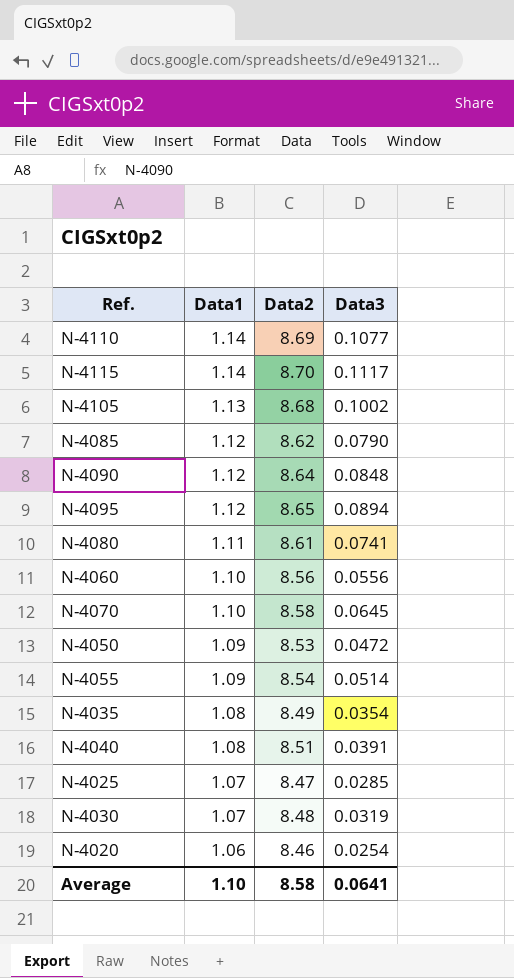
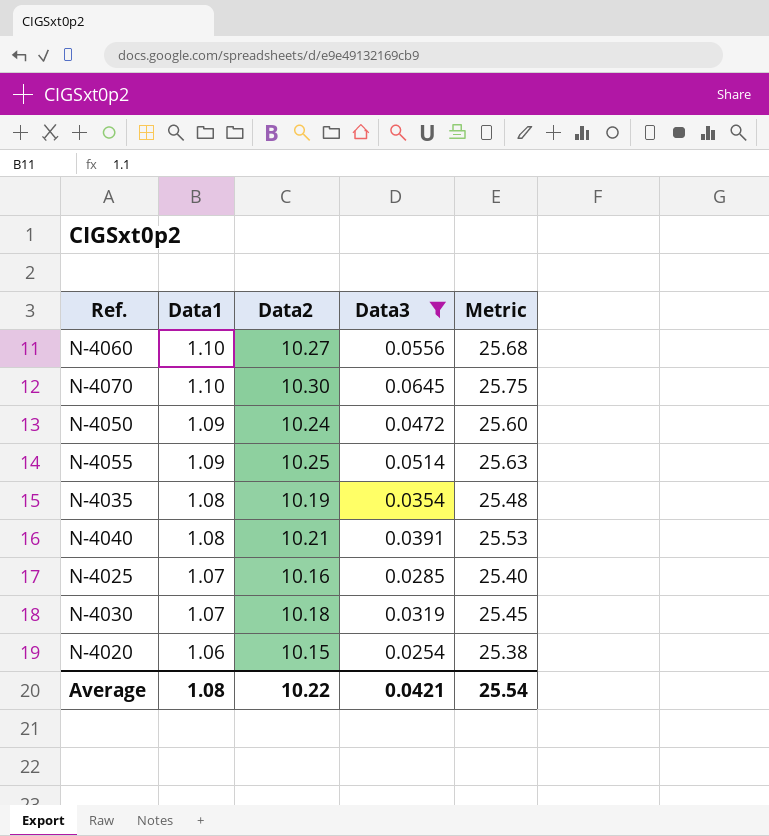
filter: none -> Data3 <= 0.0645
column Metric | formula: none -> [Data2] * 2.5
N-4060 | Data2: 8.56 -> 10.27
N-4070 | Data2: 8.58 -> 10.30
N-4050 | Data2: 8.53 -> 10.24
N-4055 | Data2: 8.54 -> 10.25
N-4035 | Data2: 8.49 -> 10.19
N-4040 | Data2: 8.51 -> 10.21
N-4025 | Data2: 8.47 -> 10.16
N-4030 | Data2: 8.48 -> 10.18
N-4020 | Data2: 8.46 -> 10.15
Average | Data1: 1.10 -> 1.08
Average | Data2: 8.58 -> 10.22
Average | Data3: 0.0641 -> 0.0421

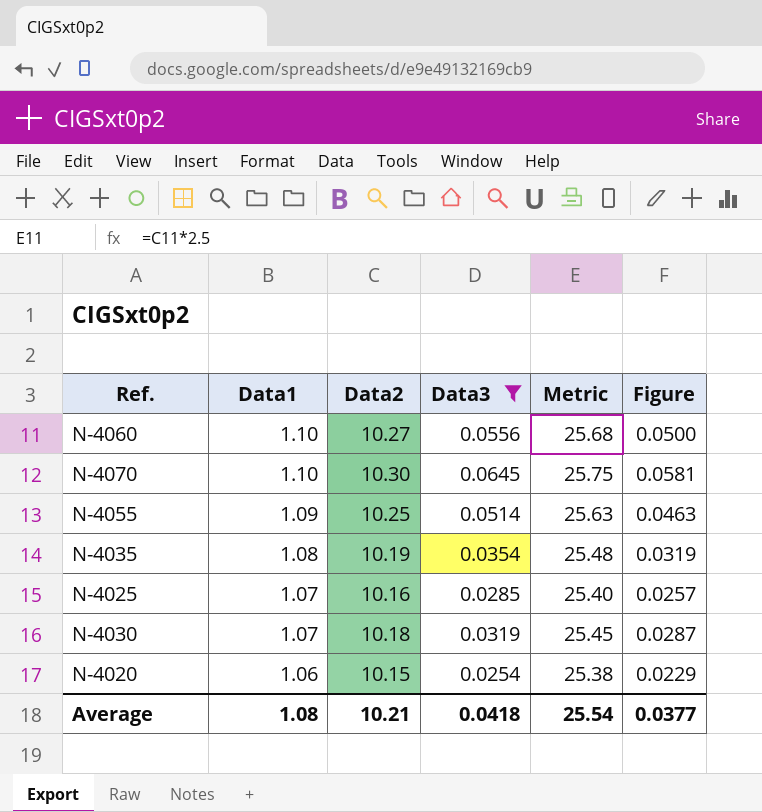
column Figure | formula: none -> [Data3] * 0.9
row N-4050: 1.09 | 10.24 | 0.0472 | 25.60 -> none
row N-4040: 1.08 | 10.21 | 0.0391 | 25.53 -> none
Average | Data2: 10.22 -> 10.21
Average | Data3: 0.0421 -> 0.0418

